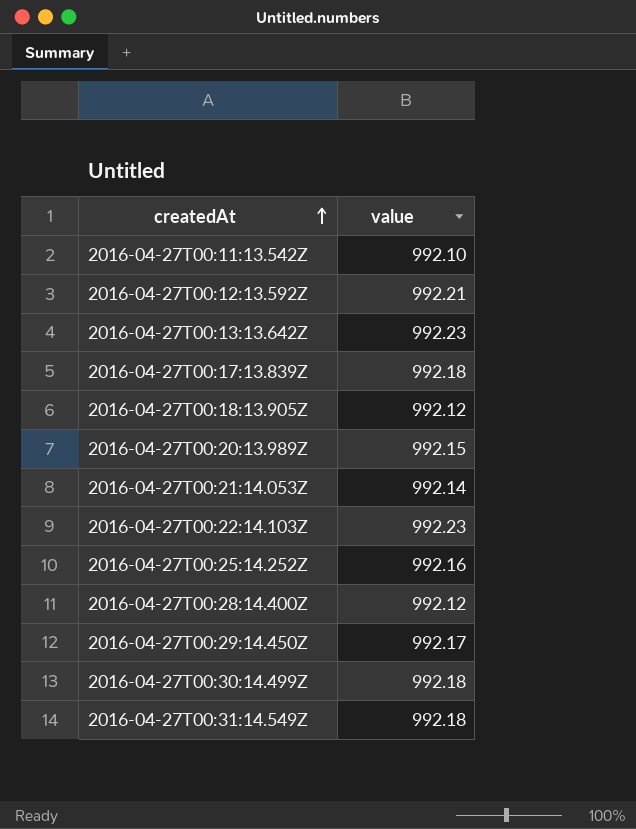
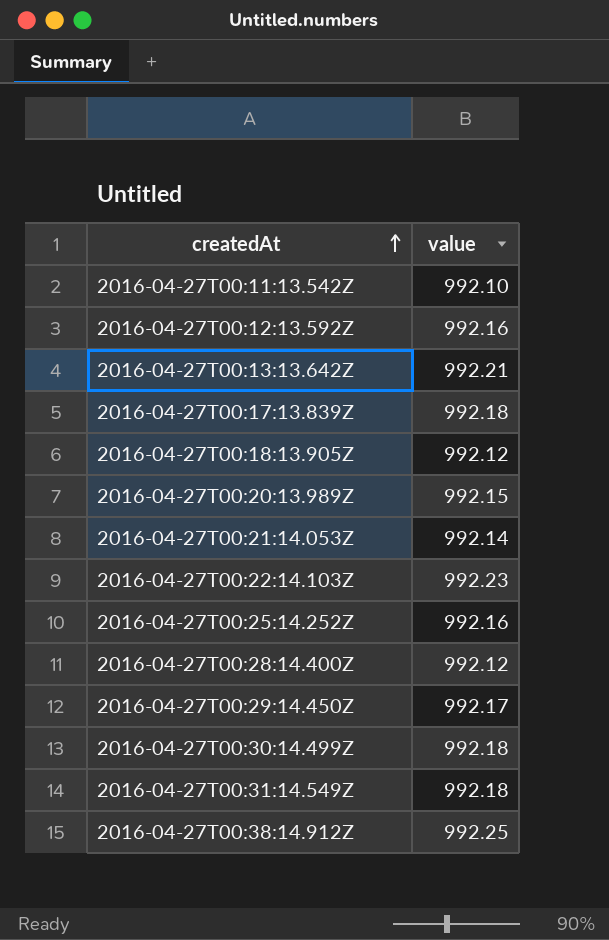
2016-04-27T00:12:13.592Z | value: 992.21 -> 992.16
2016-04-27T00:13:13.642Z | value: 992.23 -> 992.21
row 2016-04-27T00:38:14.912Z: none -> 992.25

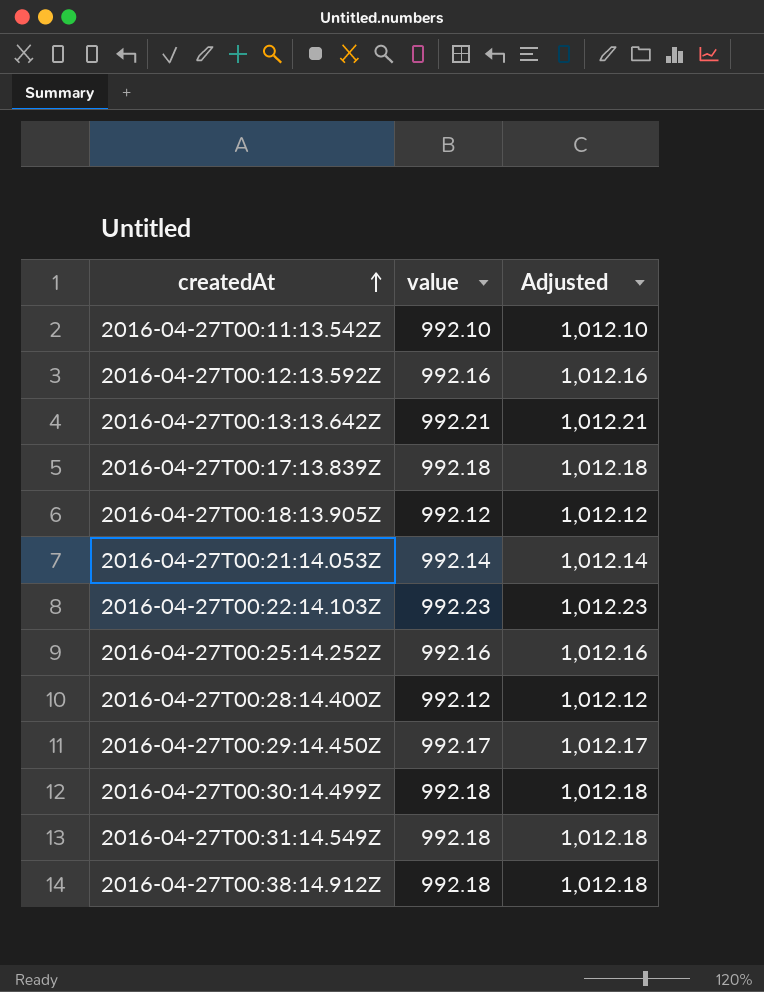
column Adjusted | formula: none -> [value] + 20
row 2016-04-27T00:20:13.989Z: 992.15 -> none
2016-04-27T00:38:14.912Z | value: 992.25 -> 992.18

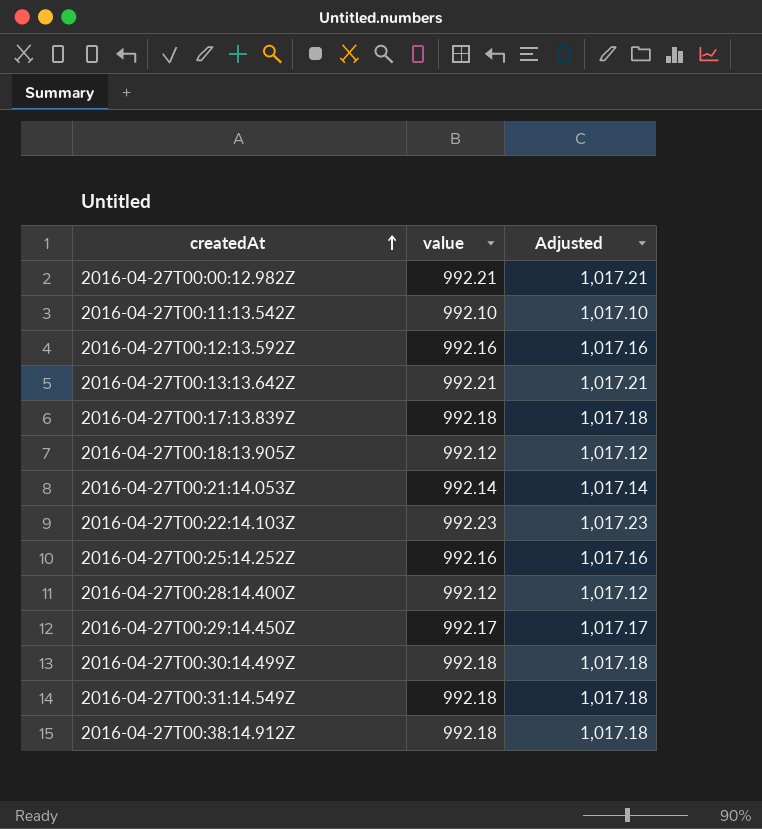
column Adjusted | formula: [value] + 20 -> [value] + 25
row 2016-04-27T00:00:12.982Z: none -> 992.21 | 1,017.21

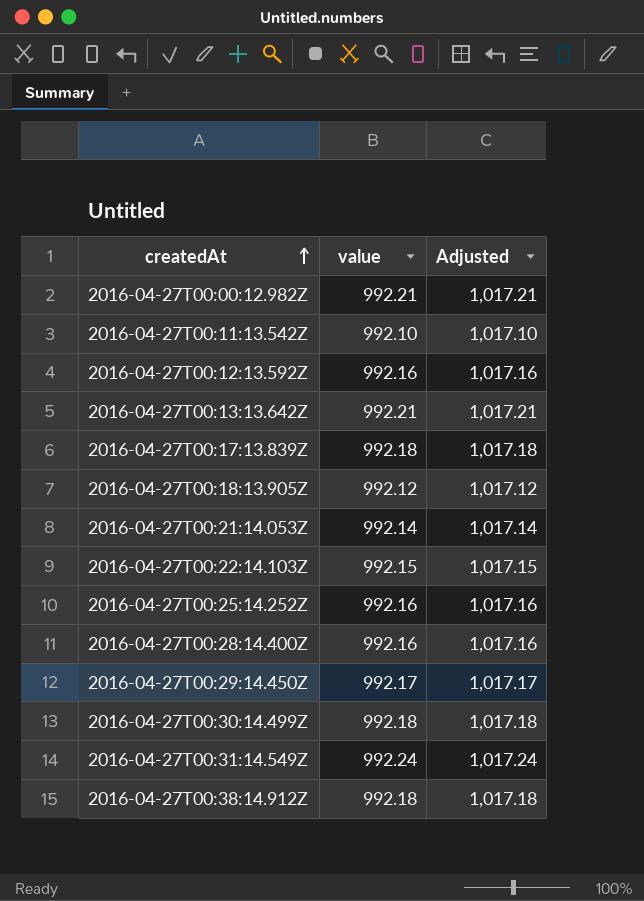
2016-04-27T00:22:14.103Z | value: 992.23 -> 992.15
2016-04-27T00:22:14.103Z | Adjusted: 1,017.23 -> 1,017.15
2016-04-27T00:28:14.400Z | value: 992.12 -> 992.16
2016-04-27T00:28:14.400Z | Adjusted: 1,017.12 -> 1,017.16
2016-04-27T00:31:14.549Z | value: 992.18 -> 992.24
2016-04-27T00:31:14.549Z | Adjusted: 1,017.18 -> 1,017.24

